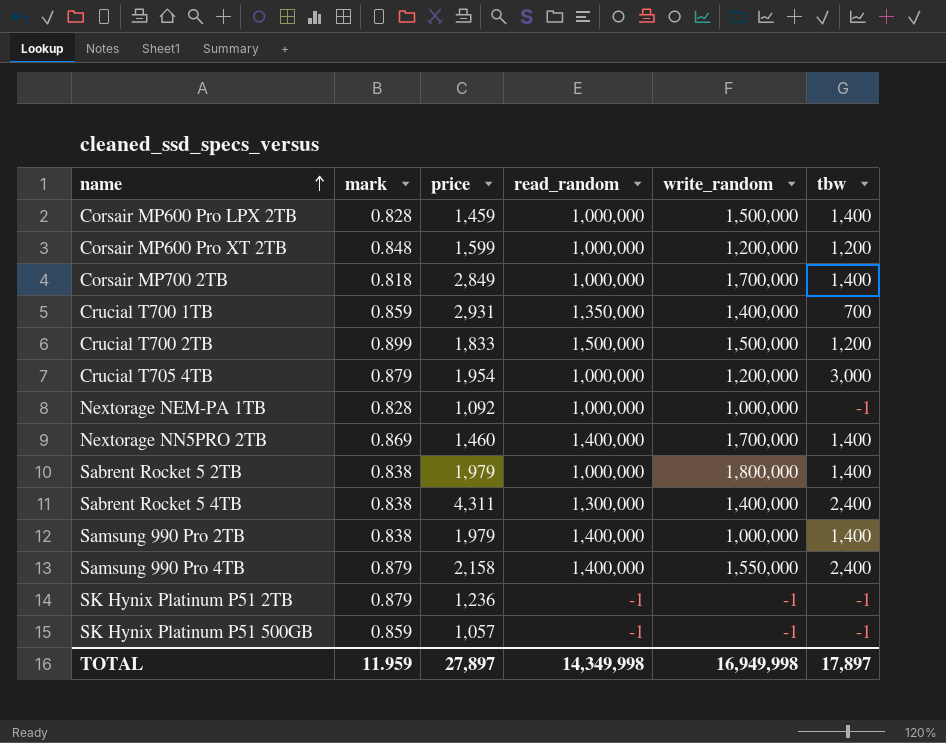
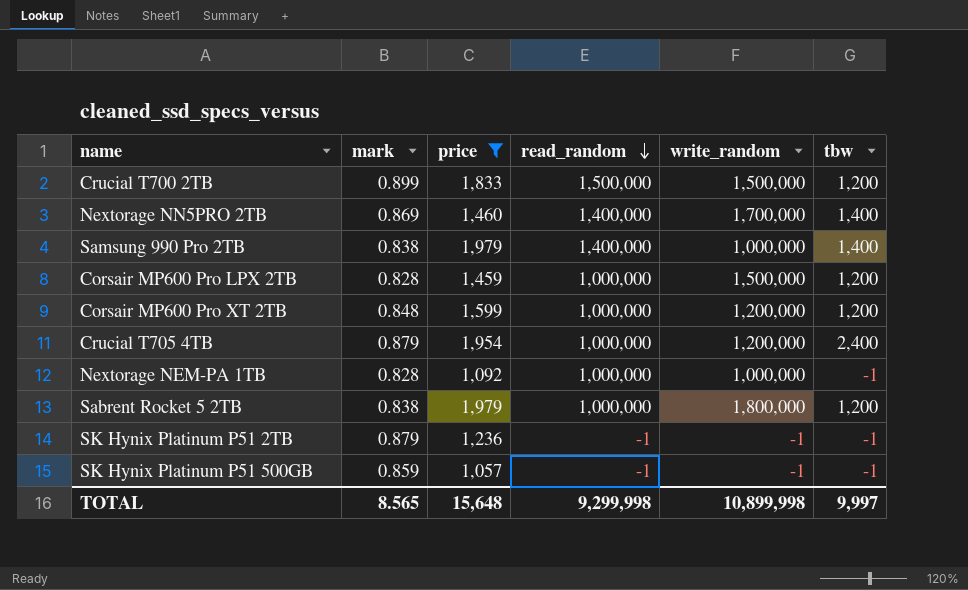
filter: none -> price <= 1,979
row order: name ascending -> read_random descending
Corsair MP600 Pro LPX 2TB | tbw: 1,400 -> 1,200
Crucial T705 4TB | tbw: 3,000 -> 2,400
Sabrent Rocket 5 2TB | tbw: 1,400 -> 1,200
TOTAL | mark: 11.959 -> 8.565
TOTAL | price: 27,897 -> 15,648
TOTAL | read_random: 14,349,998 -> 9,299,998
TOTAL | write_random: 16,949,998 -> 10,899,998
TOTAL | tbw: 17,897 -> 9,997

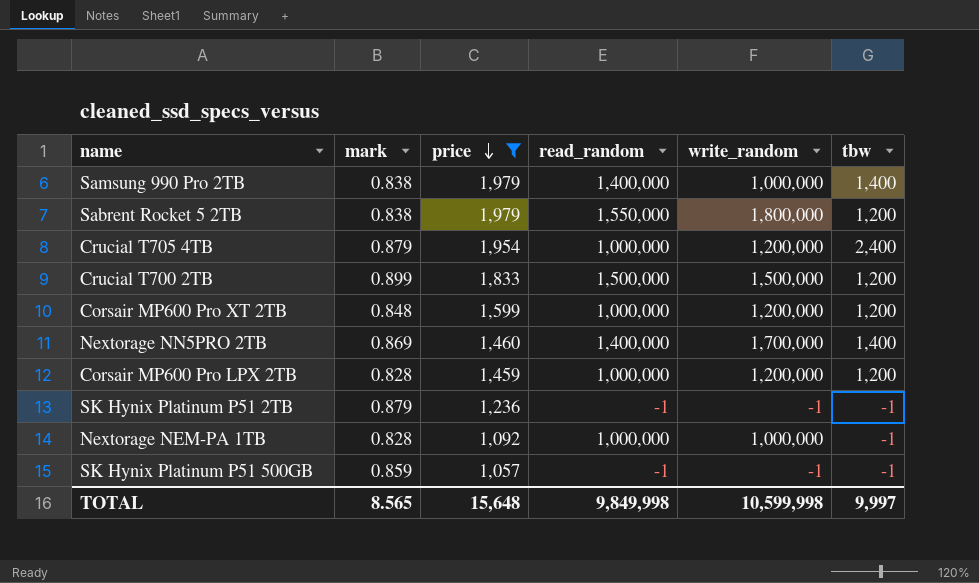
row order: read_random descending -> price descending
Sabrent Rocket 5 2TB | read_random: 1,000,000 -> 1,550,000
Corsair MP600 Pro LPX 2TB | write_random: 1,500,000 -> 1,200,000
TOTAL | read_random: 9,299,998 -> 9,849,998
TOTAL | write_random: 10,899,998 -> 10,599,998

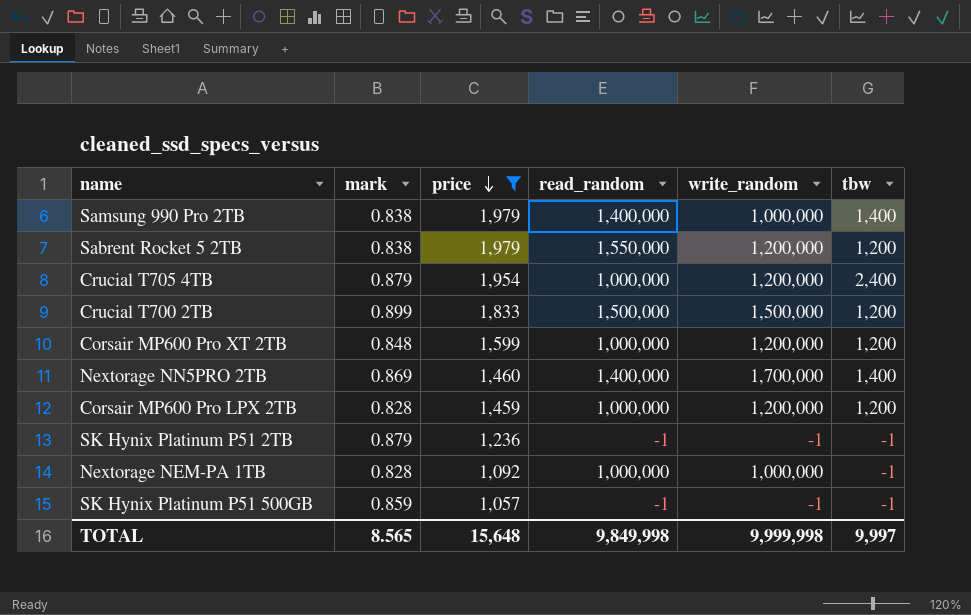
Sabrent Rocket 5 2TB | write_random: 1,800,000 -> 1,200,000
TOTAL | write_random: 10,599,998 -> 9,999,998

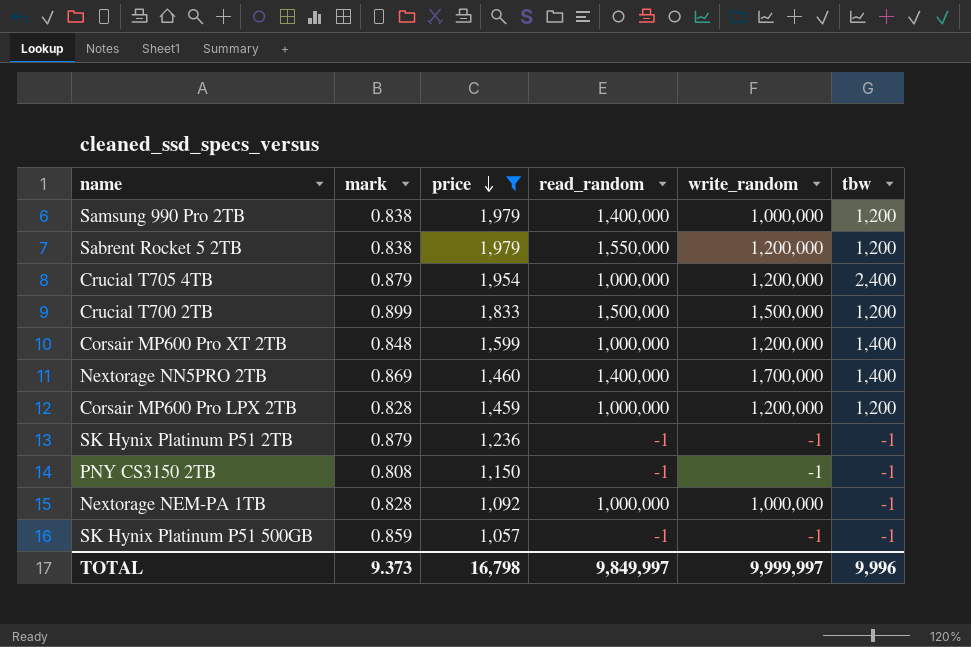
Samsung 990 Pro 2TB | tbw: 1,400 -> 1,200
Corsair MP600 Pro XT 2TB | tbw: 1,200 -> 1,400
row PNY CS3150 2TB: none -> 0.808 | 1,150 | -1 | -1 | -1
TOTAL | mark: 8.565 -> 9.373
TOTAL | price: 15,648 -> 16,798
TOTAL | read_random: 9,849,998 -> 9,849,997
TOTAL | write_random: 9,999,998 -> 9,999,997
TOTAL | tbw: 9,997 -> 9,996

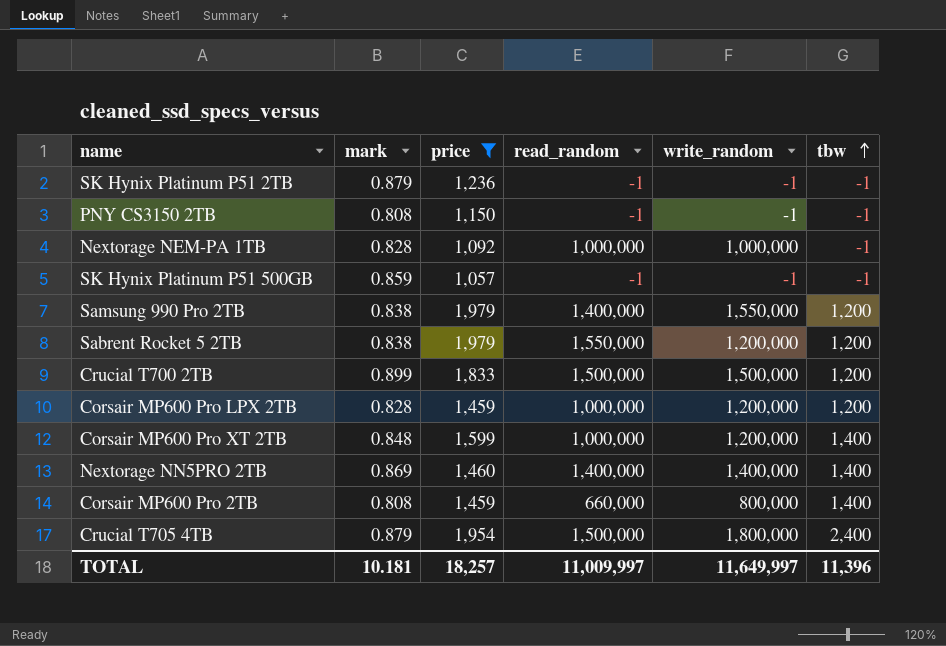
row order: price descending -> tbw ascending
Samsung 990 Pro 2TB | write_random: 1,000,000 -> 1,550,000
Nextorage NN5PRO 2TB | write_random: 1,700,000 -> 1,400,000
row Corsair MP600 Pro 2TB: none -> 0.808 | 1,459 | 660,000 | 800,000 | 1,400
Crucial T705 4TB | read_random: 1,000,000 -> 1,500,000
Crucial T705 4TB | write_random: 1,200,000 -> 1,800,000
TOTAL | mark: 9.373 -> 10.181
TOTAL | price: 16,798 -> 18,257
TOTAL | read_random: 9,849,997 -> 11,009,997
TOTAL | write_random: 9,999,997 -> 11,649,997
TOTAL | tbw: 9,996 -> 11,396

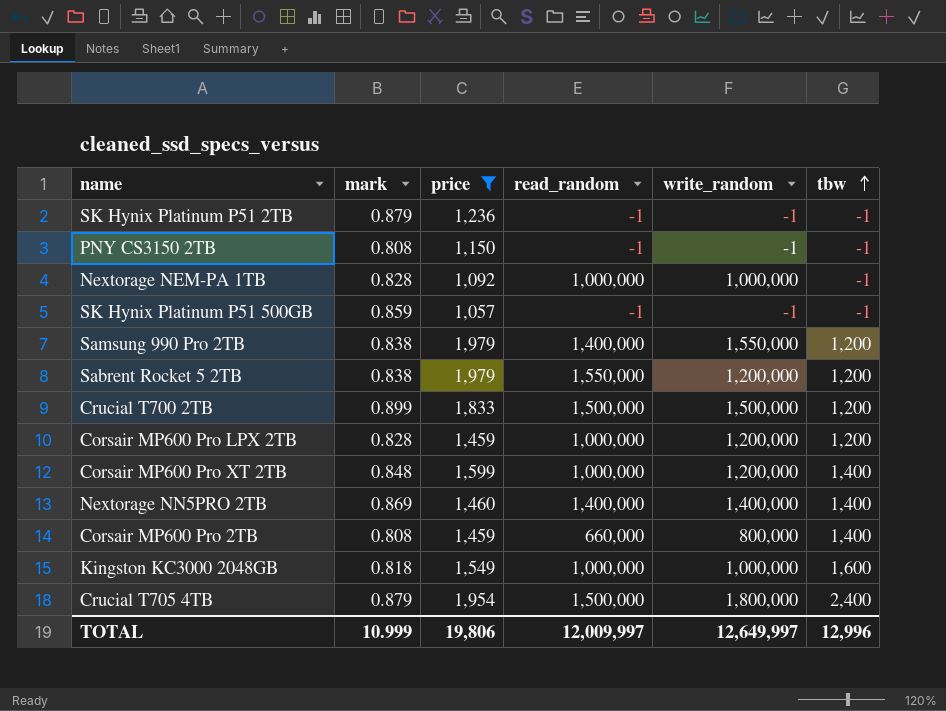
row Kingston KC3000 2048GB: none -> 0.818 | 1,549 | 1,000,000 | 1,000,000 | 1,600
TOTAL | mark: 10.181 -> 10.999
TOTAL | price: 18,257 -> 19,806
TOTAL | read_random: 11,009,997 -> 12,009,997
TOTAL | write_random: 11,649,997 -> 12,649,997
TOTAL | tbw: 11,396 -> 12,996

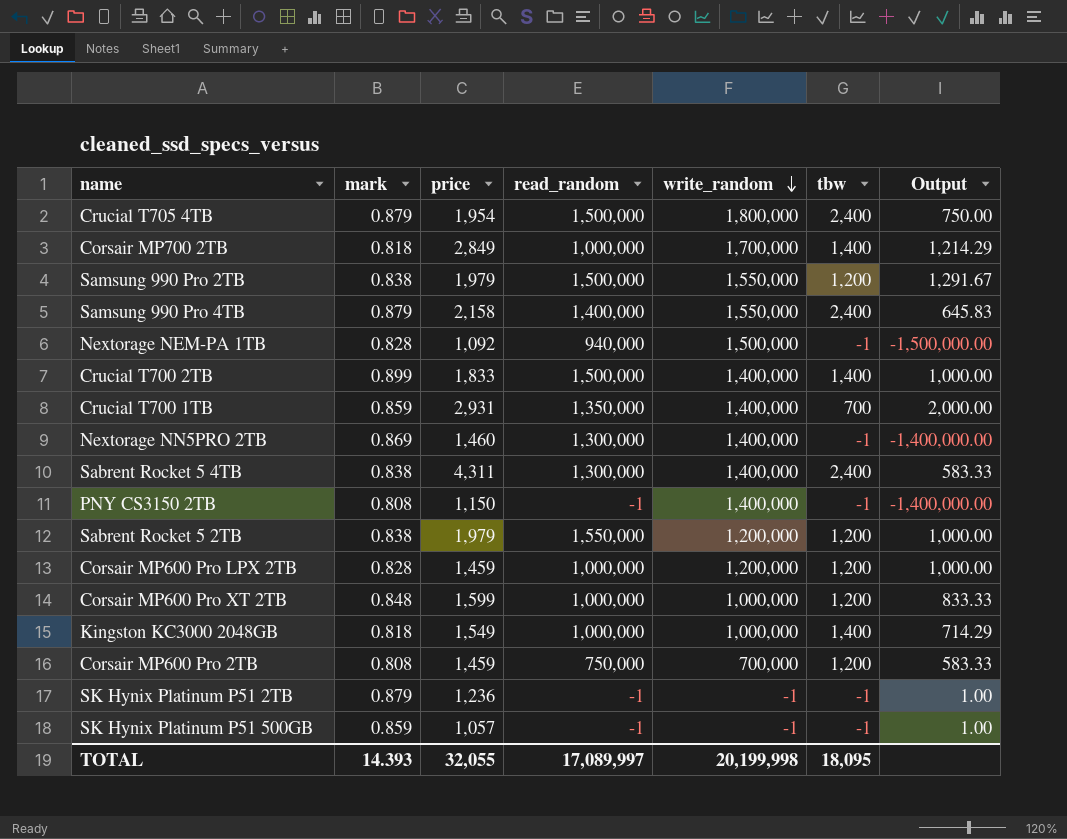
filter: price <= 1,979 -> none
row order: tbw ascending -> write_random descending
column Output | formula: none -> [write_random] / [tbw]
Samsung 990 Pro 2TB | read_random: 1,400,000 -> 1,500,000
Nextorage NEM-PA 1TB | read_random: 1,000,000 -> 940,000
Nextorage NEM-PA 1TB | write_random: 1,000,000 -> 1,500,000
Crucial T700 2TB | write_random: 1,500,000 -> 1,400,000
Crucial T700 2TB | tbw: 1,200 -> 1,400
Nextorage NN5PRO 2TB | read_random: 1,400,000 -> 1,300,000
Nextorage NN5PRO 2TB | tbw: 1,400 -> -1
PNY CS3150 2TB | write_random: -1 -> 1,400,000
Corsair MP600 Pro XT 2TB | write_random: 1,200,000 -> 1,000,000
Corsair MP600 Pro XT 2TB | tbw: 1,400 -> 1,200
Kingston KC3000 2048GB | tbw: 1,600 -> 1,400
Corsair MP600 Pro 2TB | read_random: 660,000 -> 750,000
Corsair MP600 Pro 2TB | write_random: 800,000 -> 700,000
Corsair MP600 Pro 2TB | tbw: 1,400 -> 1,200
TOTAL | mark: 10.999 -> 14.393
TOTAL | price: 19,806 -> 32,055
TOTAL | read_random: 12,009,997 -> 17,089,997
TOTAL | write_random: 12,649,997 -> 20,199,998
TOTAL | tbw: 12,996 -> 18,095

